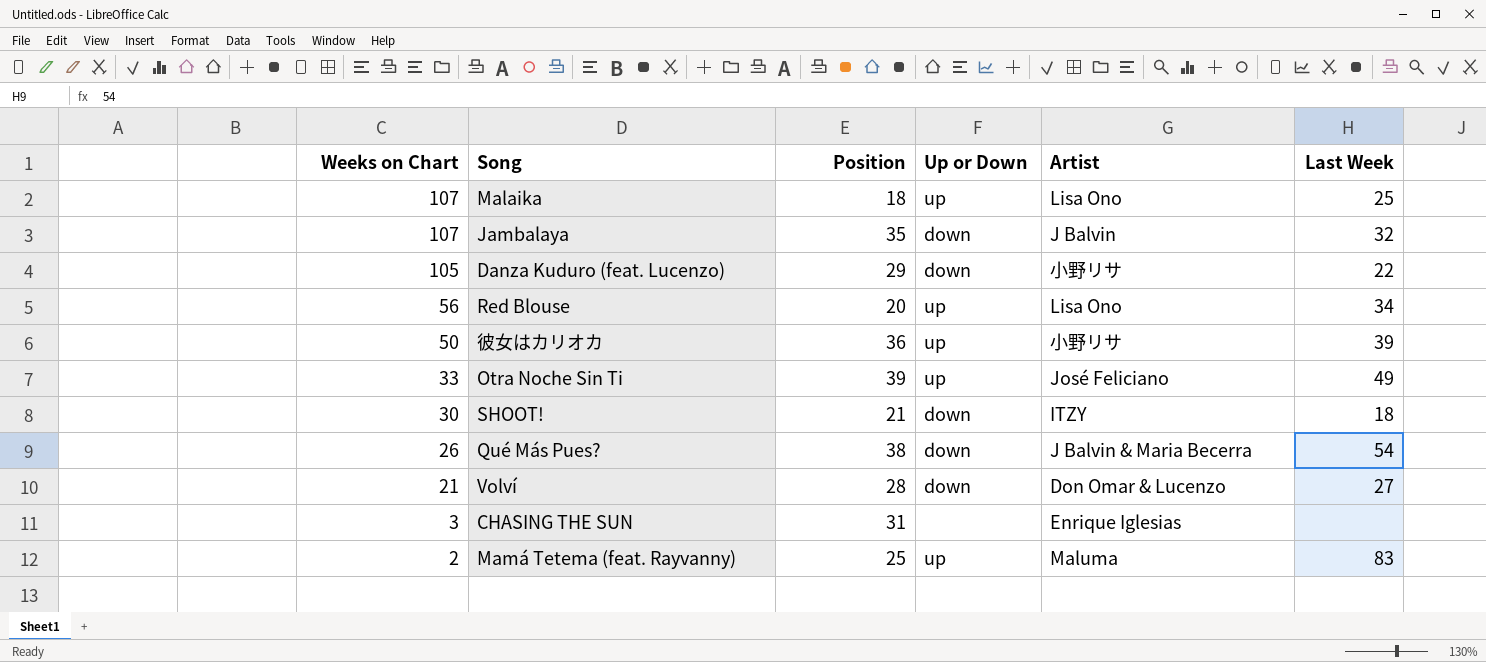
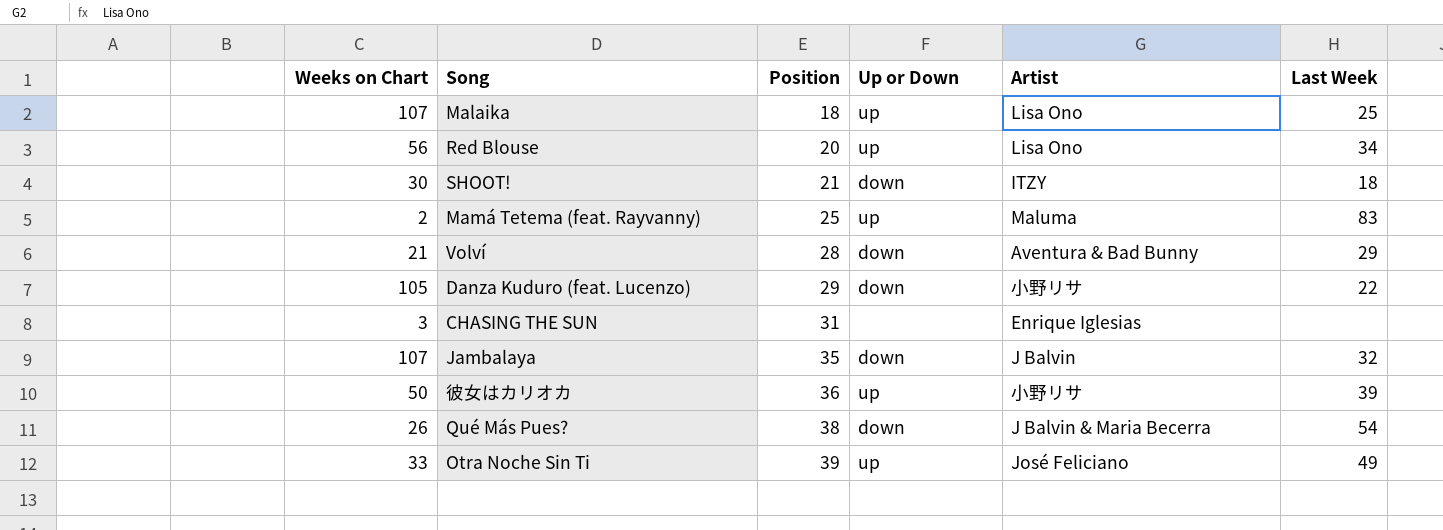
row order: Weeks on Chart descending -> Position ascending
Volví | Artist: Don Omar & Lucenzo -> Aventura & Bad Bunny
Volví | Last Week: 27 -> 29

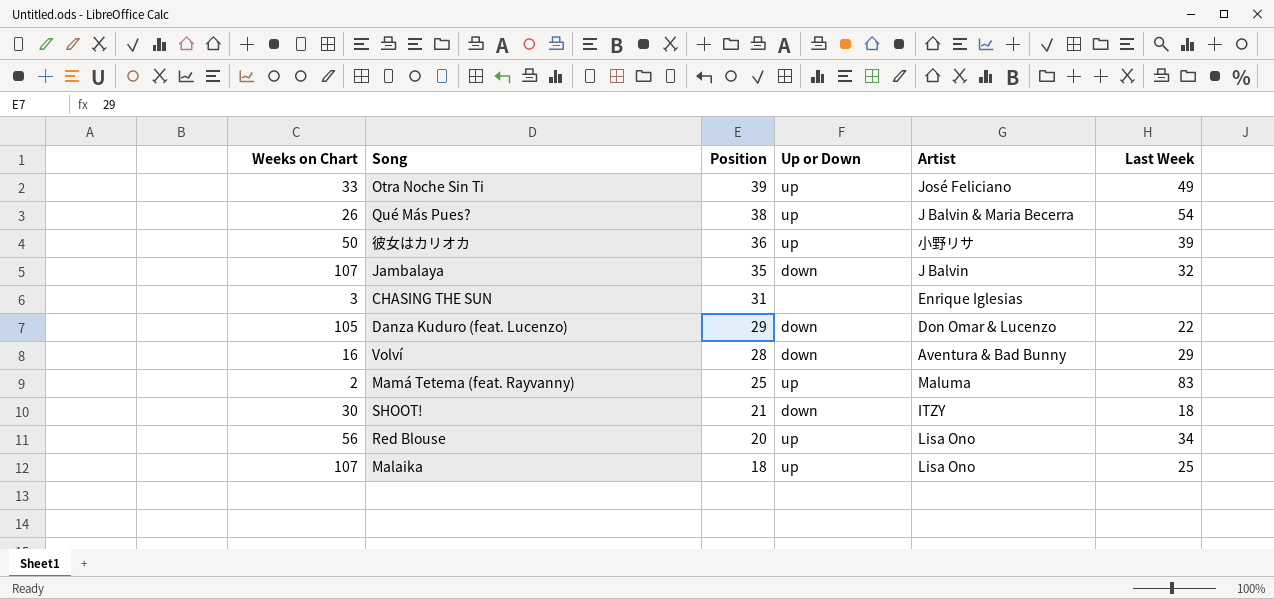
row order: Position ascending -> Position descending
Qué Más Pues? | Up or Down: down -> up
Danza Kuduro (feat. Lucenzo) | Artist: 小野リサ -> Don Omar & Lucenzo
Volví | Weeks on Chart: 21 -> 16

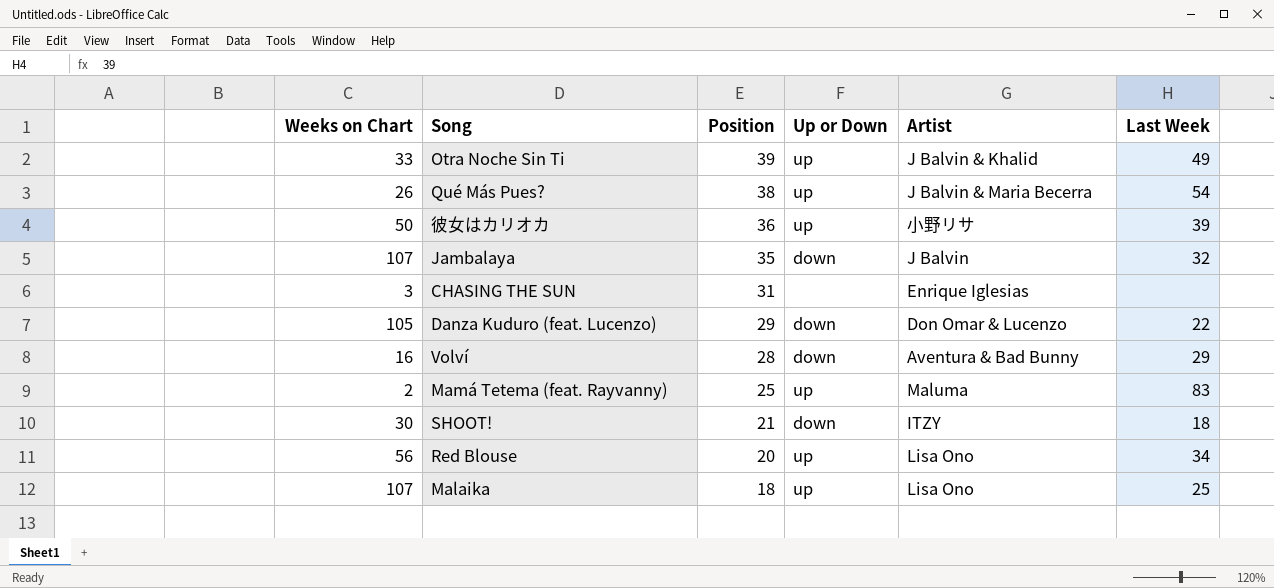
Otra Noche Sin Ti | Artist: José Feliciano -> J Balvin & Khalid

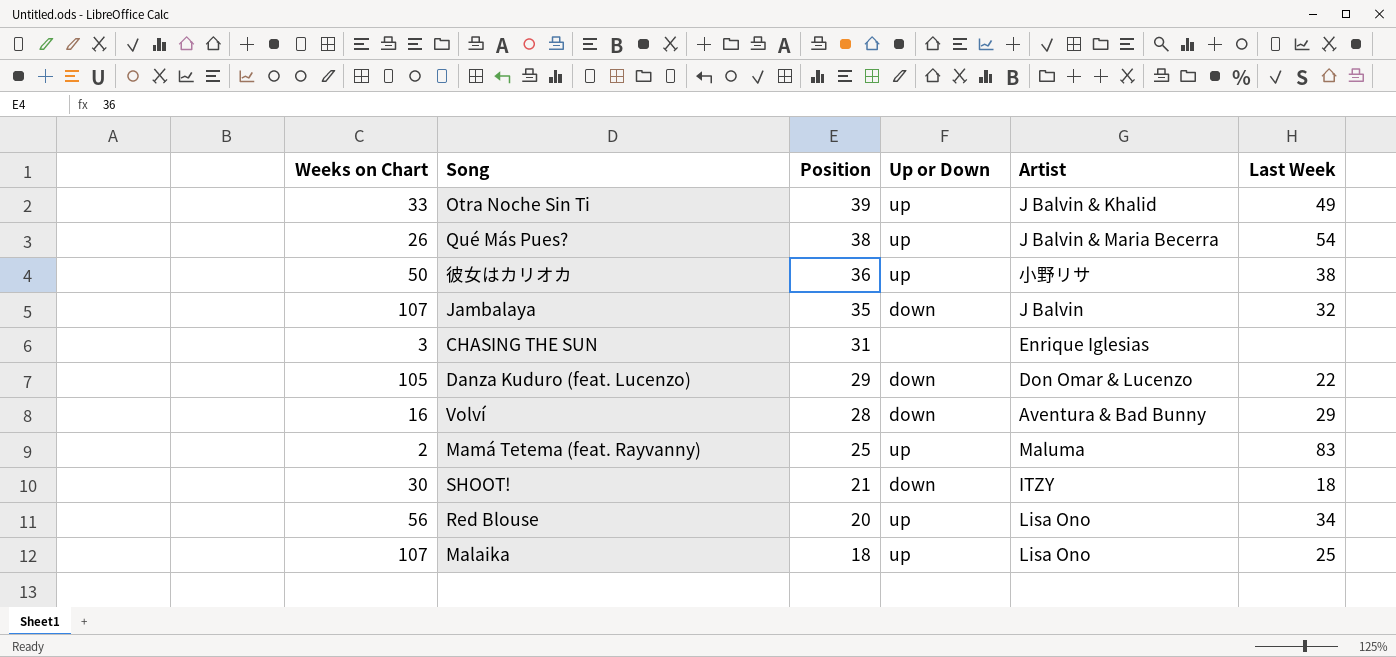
彼女はカリオカ | Last Week: 39 -> 38

